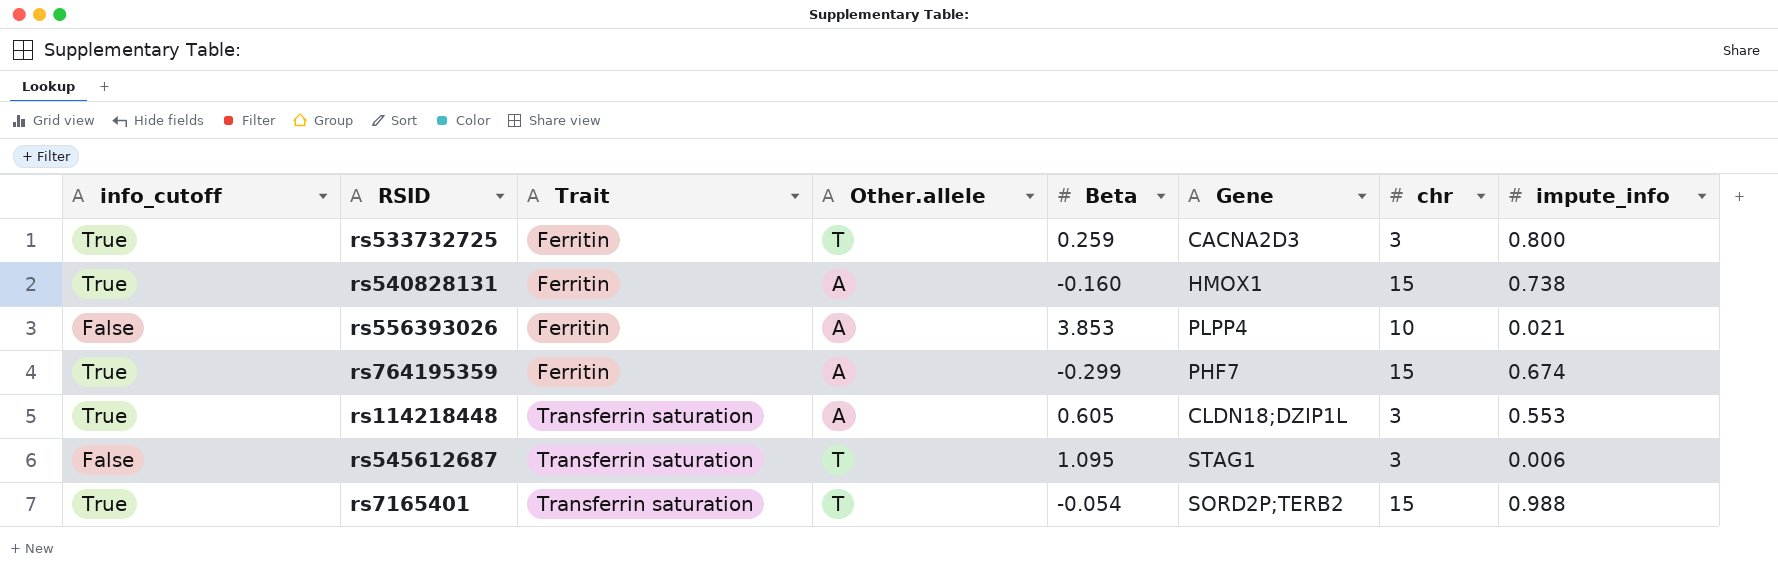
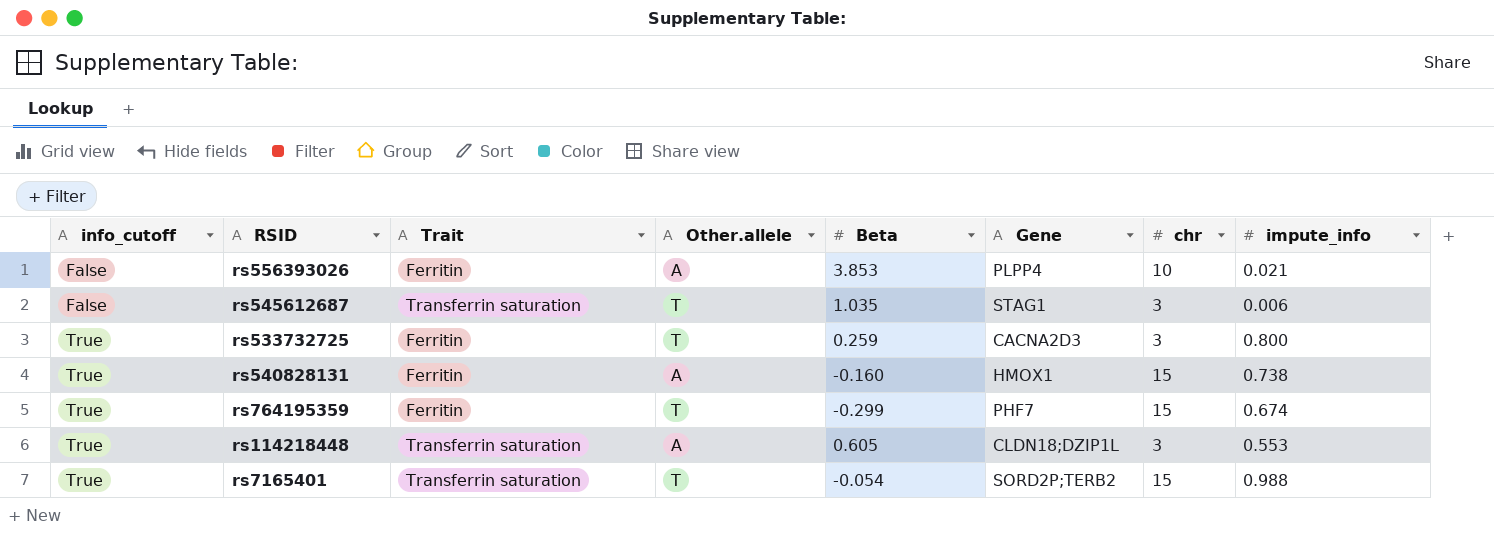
row order: Trait ascending -> info_cutoff ascending
rs545612687 | Beta: 1.095 -> 1.035
rs764195359 | Other.allele: A -> T

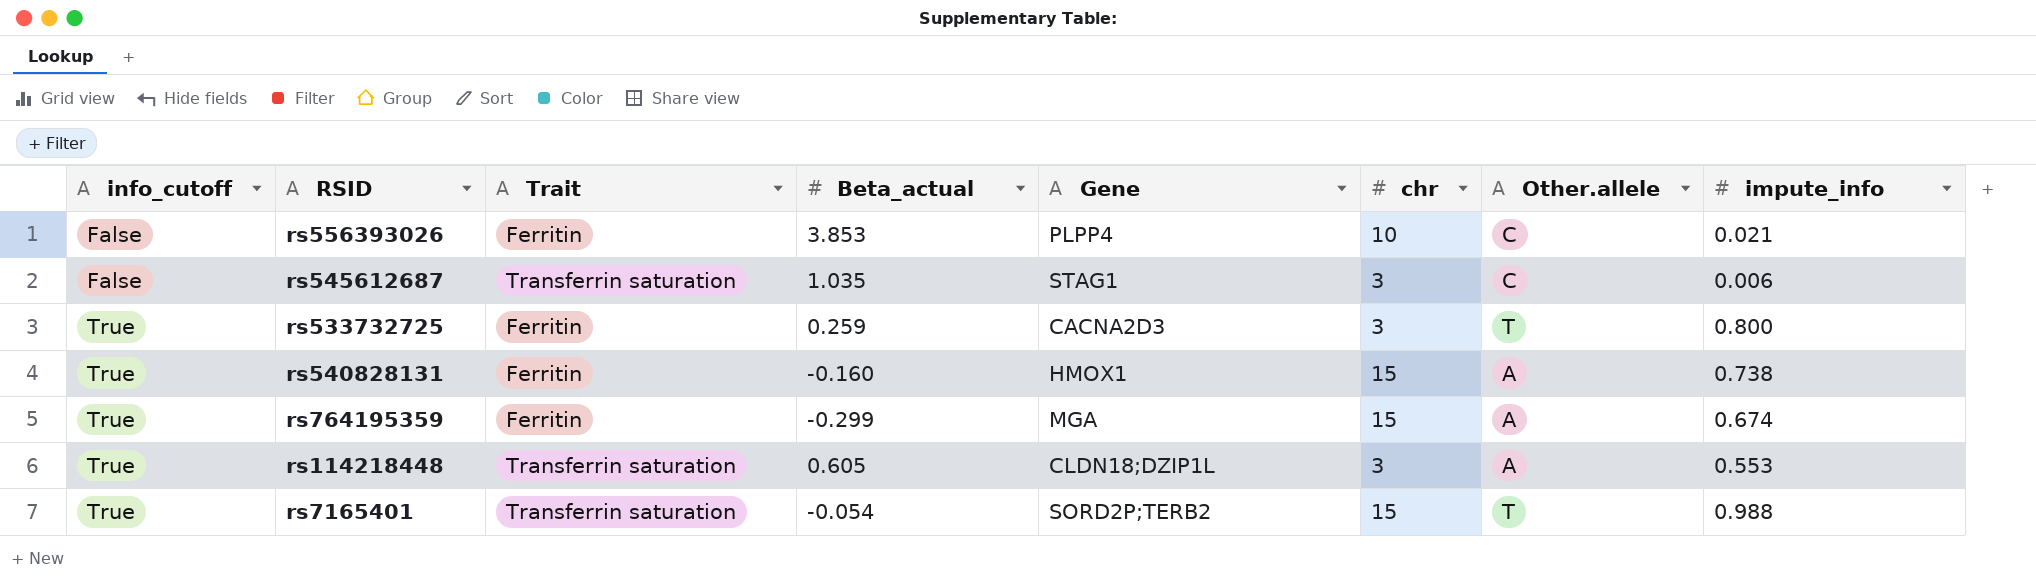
column name: Beta -> Beta_actual
column Other.allele | position: 4 -> 7
rs556393026 | Other.allele: A -> C
rs545612687 | Other.allele: T -> C
rs764195359 | Gene: PHF7 -> MGA
rs764195359 | Other.allele: T -> A

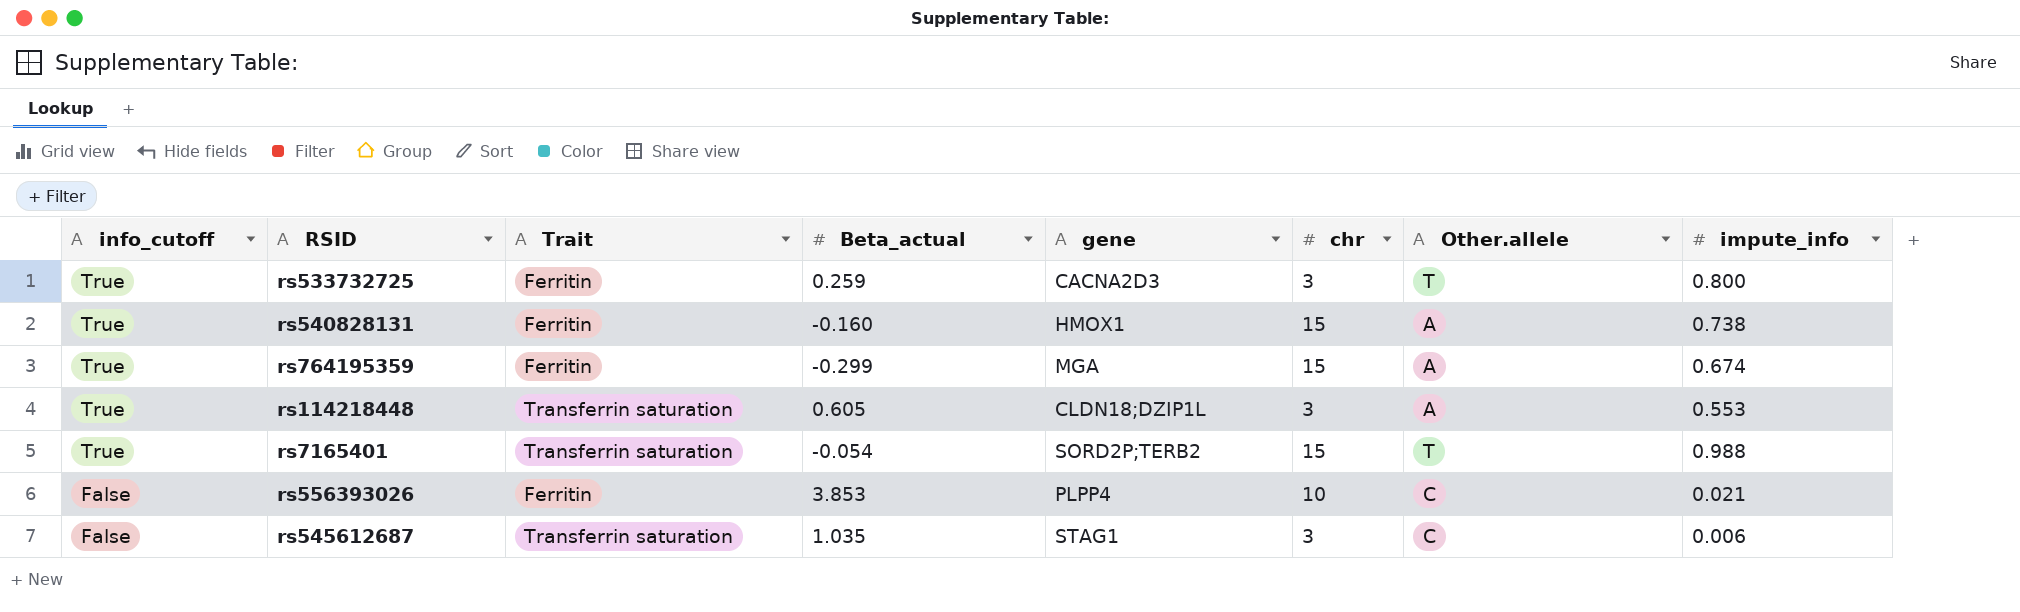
row order: info_cutoff ascending -> info_cutoff descending
column name: Gene -> gene

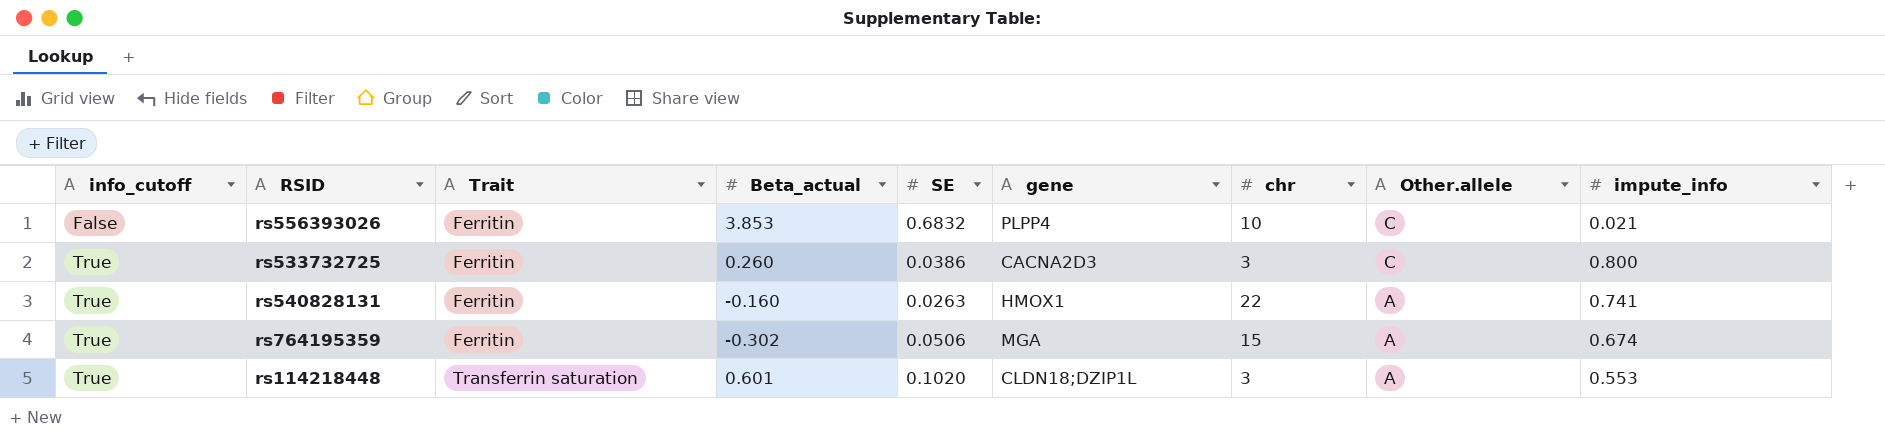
row order: info_cutoff descending -> info_cutoff ascending
column SE | position: none -> 5
row rs7165401: True | Transferrin saturation | -0.054 | SORD2P;TERB2 | 15 | T | 0.988 -> none
row rs545612687: False | Transferrin saturation | 1.035 | STAG1 | 3 | C | 0.006 -> none
rs533732725 | Beta_actual: 0.259 -> 0.260
rs533732725 | Other.allele: T -> C
rs540828131 | chr: 15 -> 22
rs540828131 | impute_info: 0.738 -> 0.741
rs764195359 | Beta_actual: -0.299 -> -0.302
rs114218448 | Beta_actual: 0.605 -> 0.601

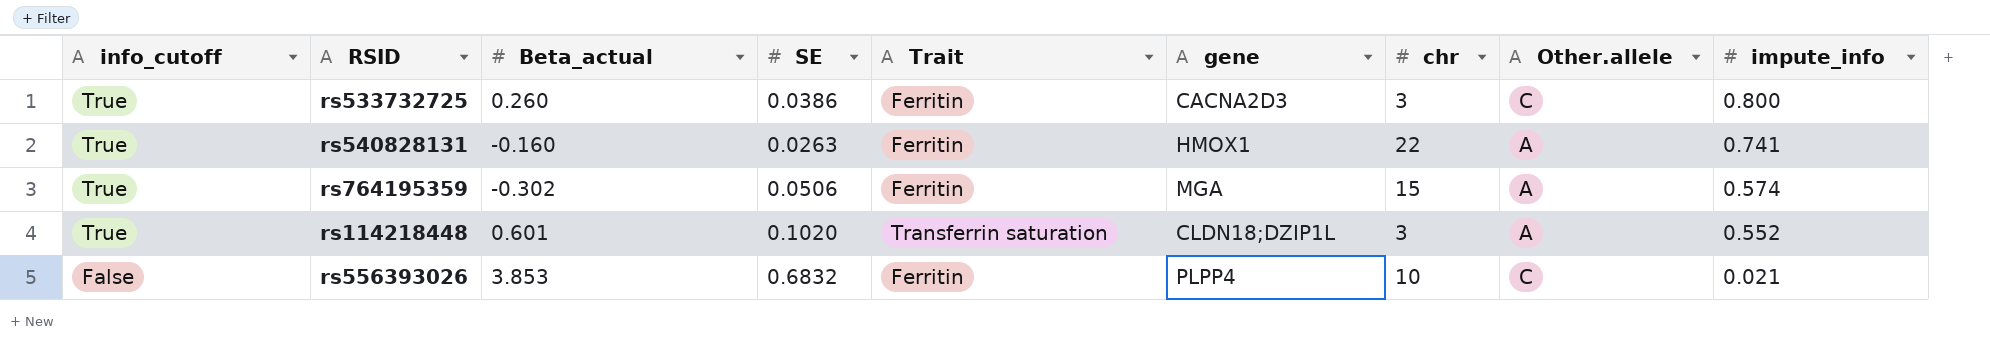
row order: info_cutoff ascending -> info_cutoff descending
column Trait | position: 3 -> 5
rs764195359 | impute_info: 0.674 -> 0.574
rs114218448 | impute_info: 0.553 -> 0.552

